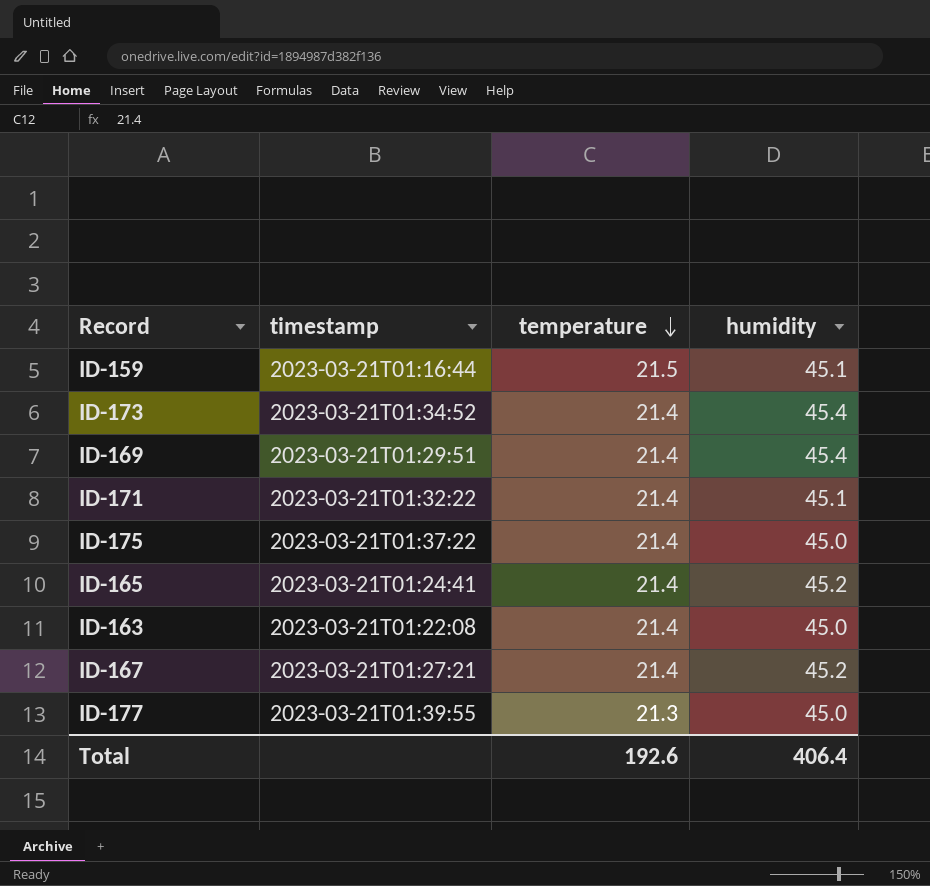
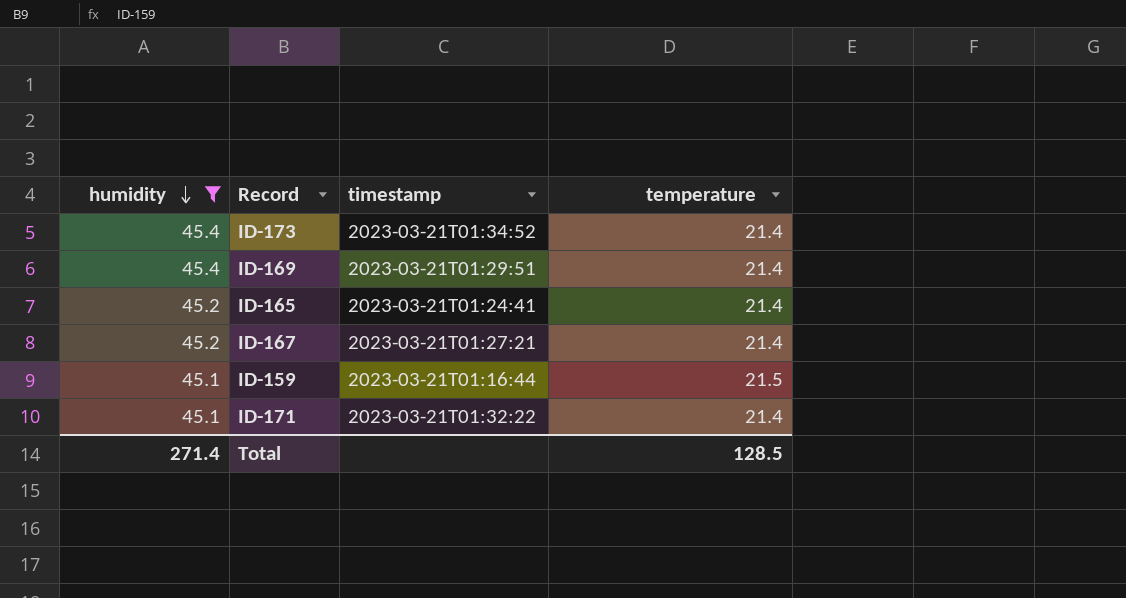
filter: none -> humidity != 45.0
row order: temperature descending -> humidity descending
column humidity | position: 4 -> 1
Total | humidity: 406.4 -> 271.4
Total | temperature: 192.6 -> 128.5

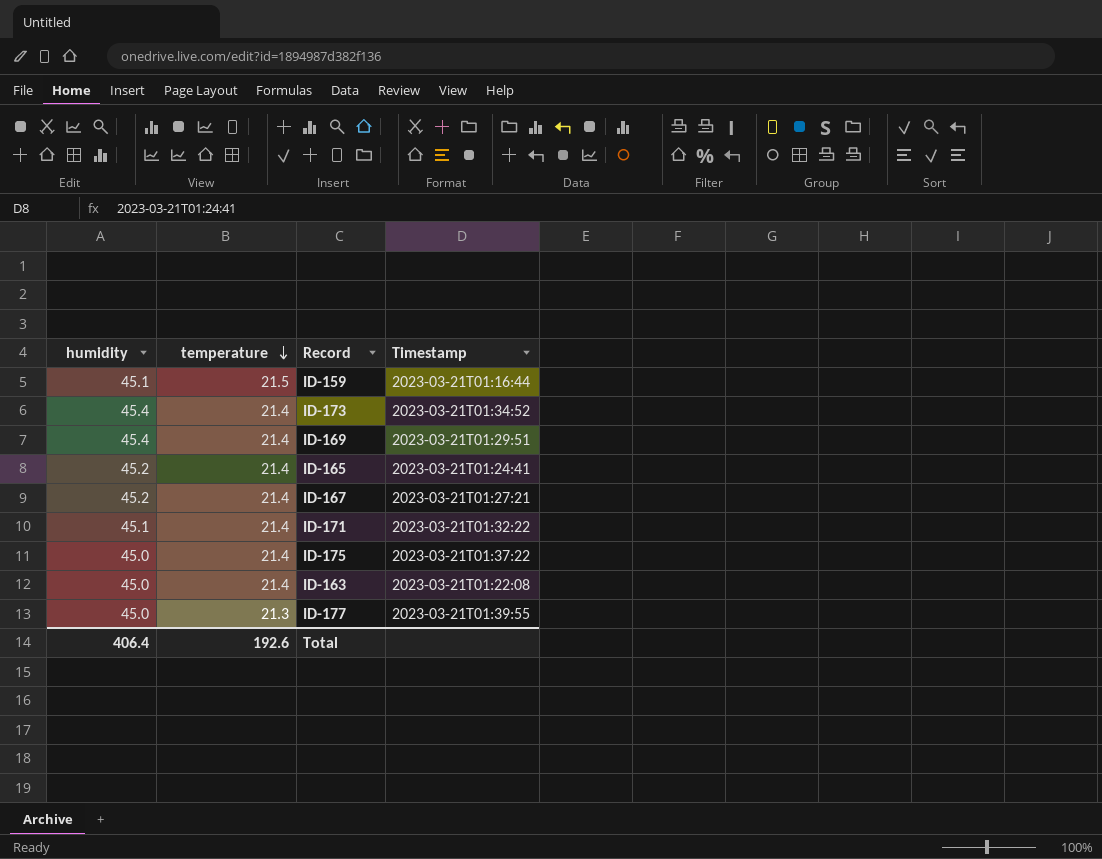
filter: humidity != 45.0 -> none
row order: humidity descending -> temperature descending
column temperature | position: 4 -> 2
column name: timestamp -> Timestamp
Total | humidity: 271.4 -> 406.4
Total | temperature: 128.5 -> 192.6

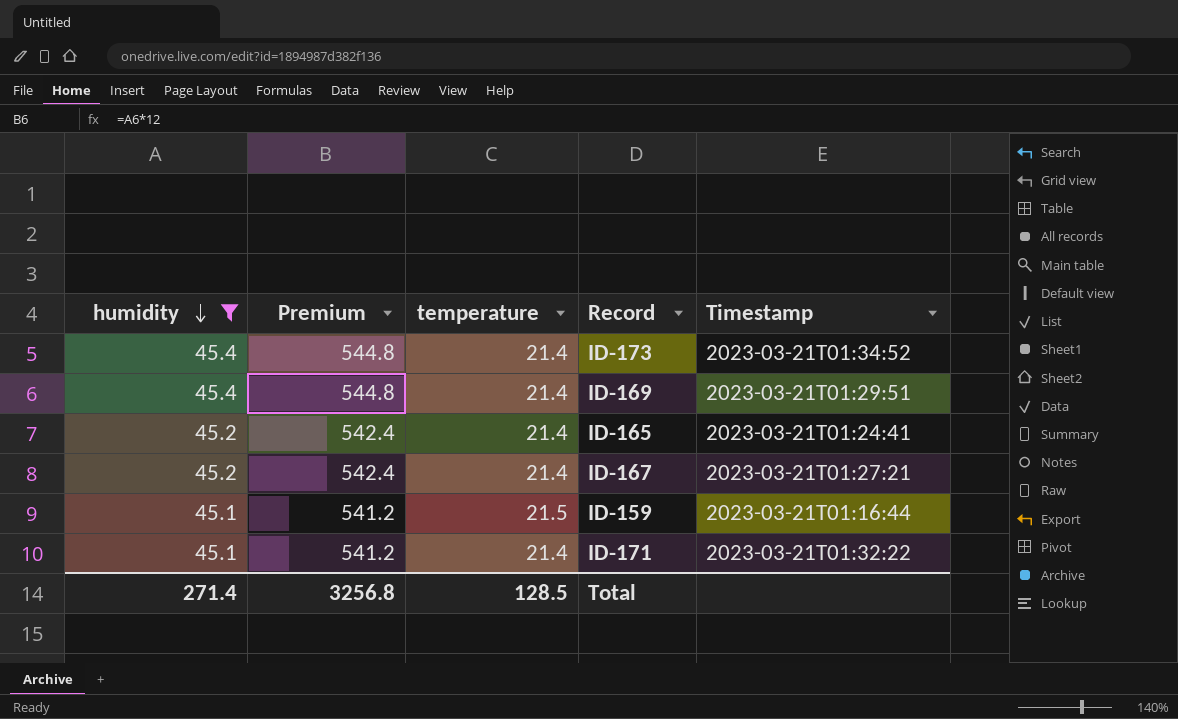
filter: none -> humidity != 45.0
row order: temperature descending -> humidity descending
column Premium | formula: none -> [humidity] * 12
Total | humidity: 406.4 -> 271.4
Total | temperature: 192.6 -> 128.5

